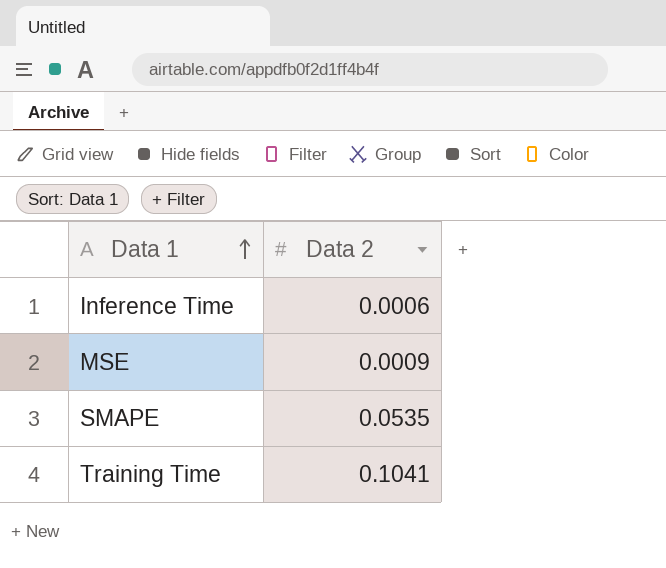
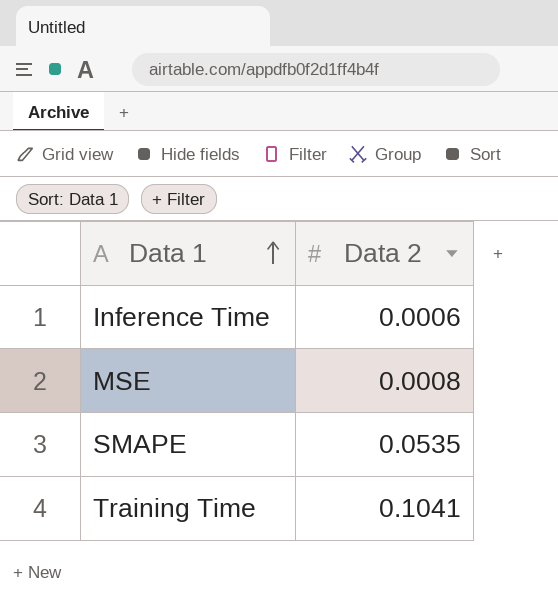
MSE | Data 2: 0.0009 -> 0.0008

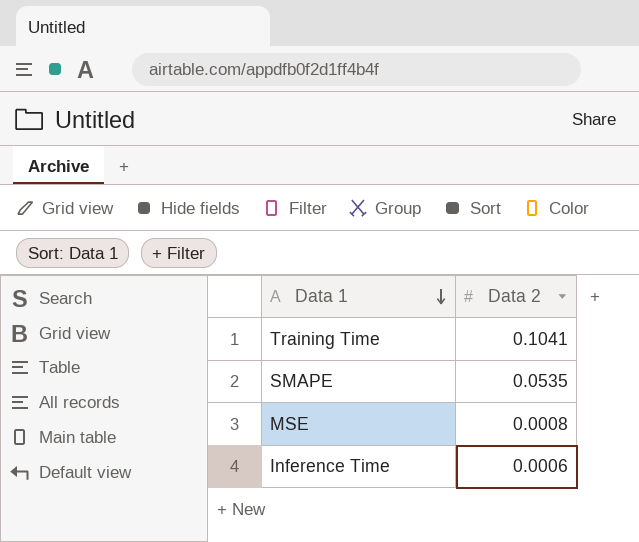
row order: Data 1 ascending -> Data 1 descending

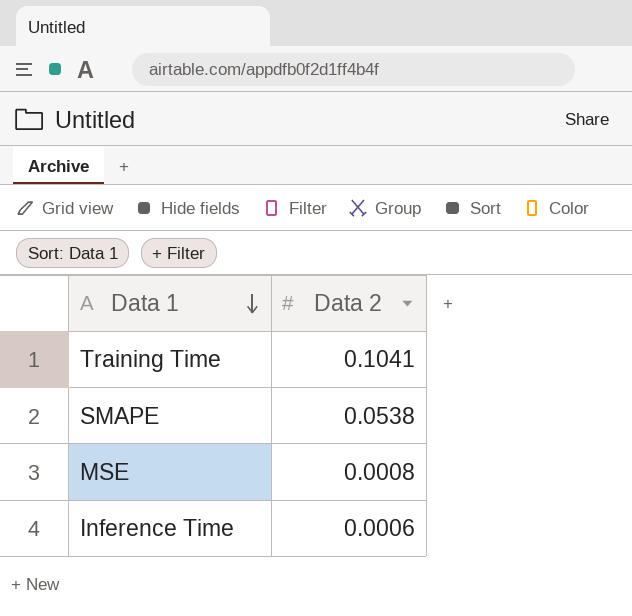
SMAPE | Data 2: 0.0535 -> 0.0538

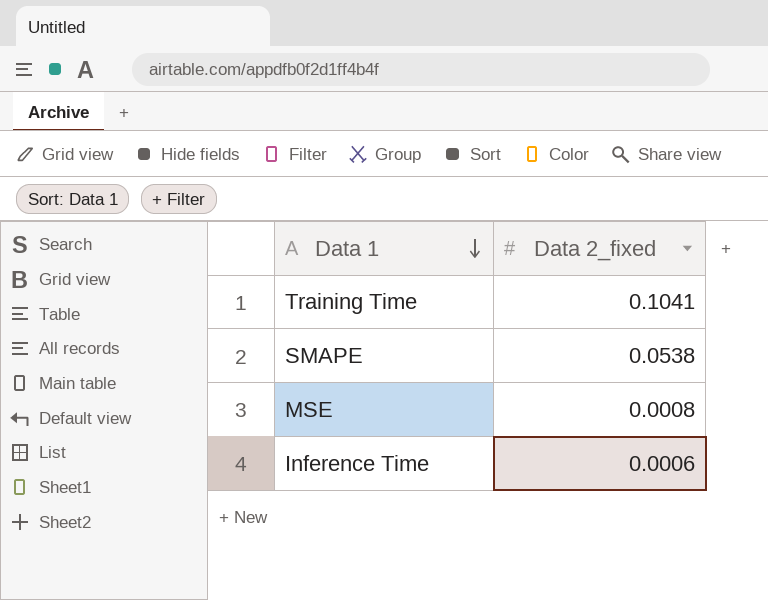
column name: Data 2 -> Data 2_fixed

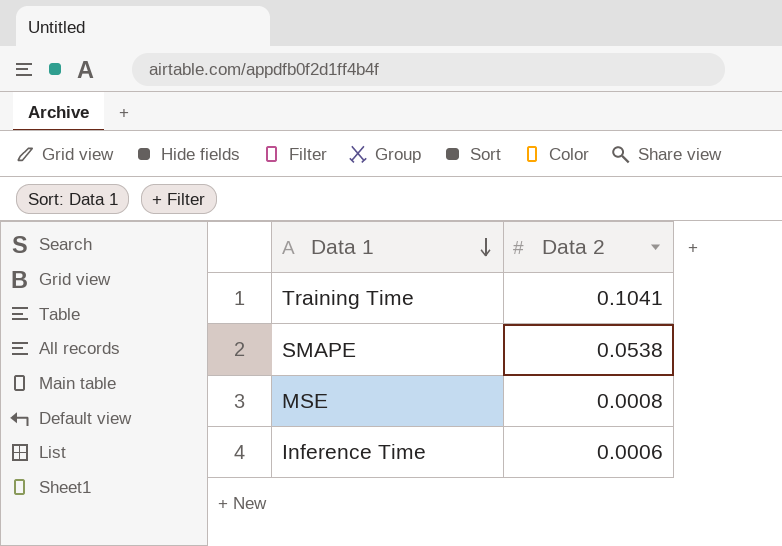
column name: Data 2_fixed -> Data 2

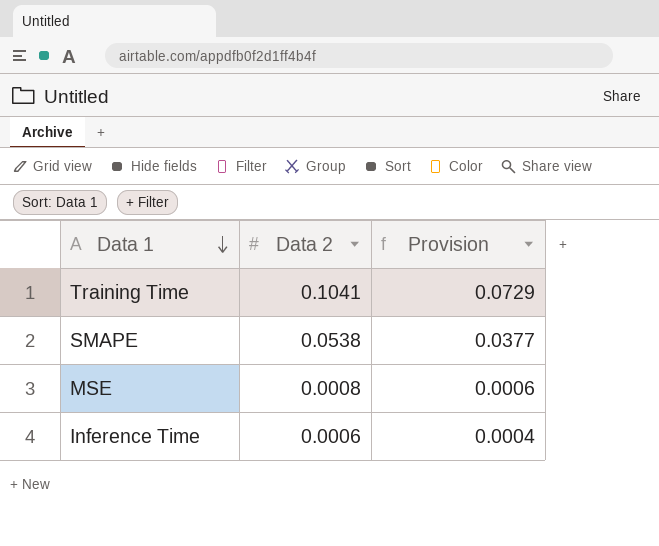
column Provision | formula: none -> [Data 2] * 0.7

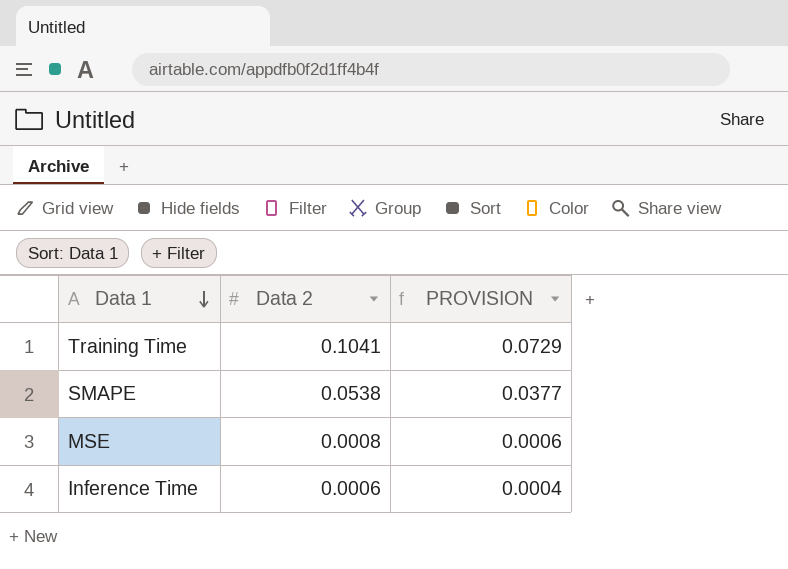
column name: Provision -> PROVISION

